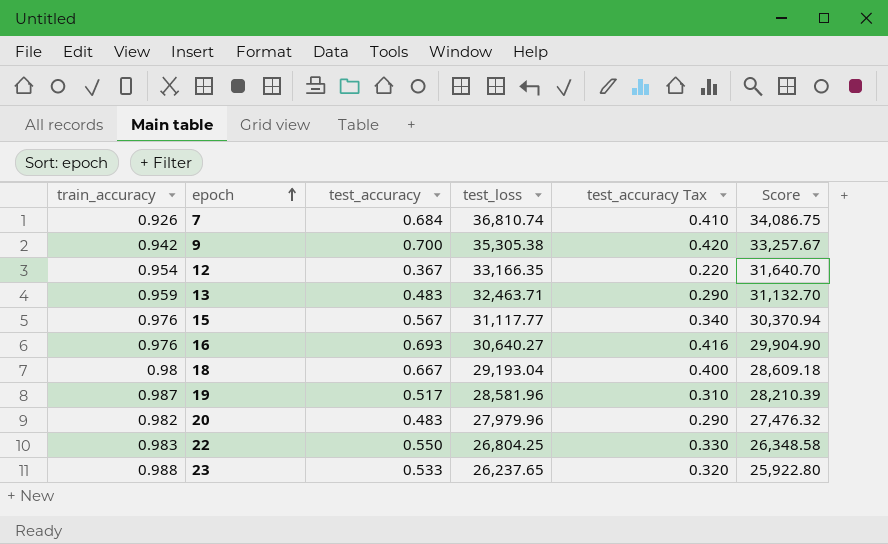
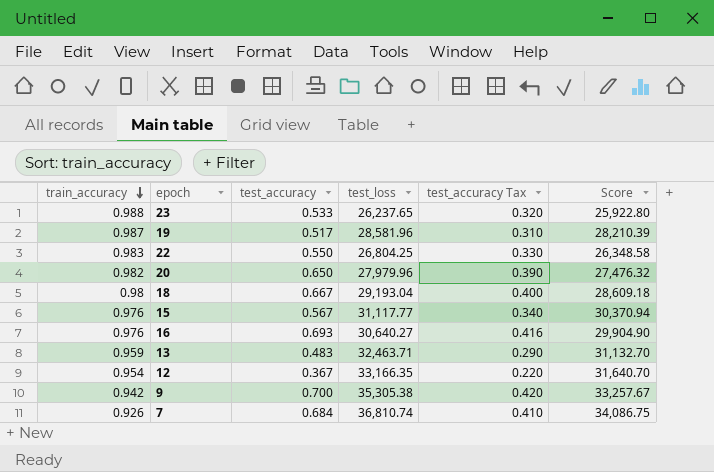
row order: epoch ascending -> train_accuracy descending
20 | test_accuracy: 0.483 -> 0.650
20 | test_accuracy Tax: 0.290 -> 0.390

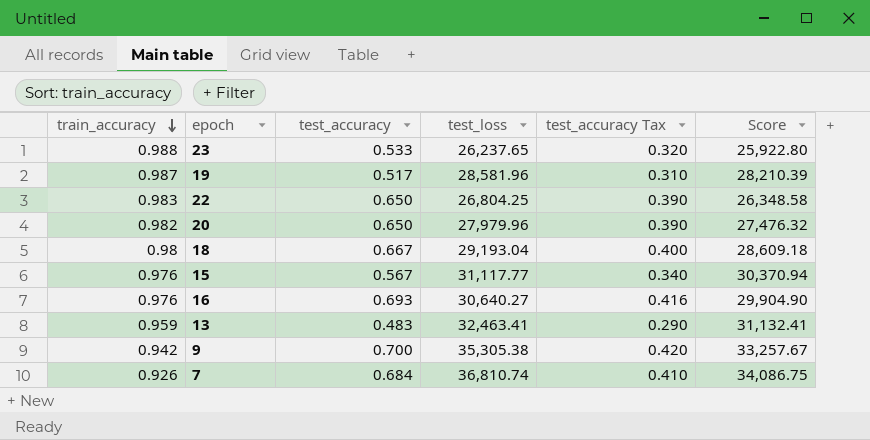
row 12: 0.954 | 0.367 | 33,166.35 | 0.220 | 31,640.70 -> none
22 | test_accuracy: 0.550 -> 0.650
22 | test_accuracy Tax: 0.330 -> 0.390
13 | test_loss: 32,463.71 -> 32,463.41
13 | Score: 31,132.70 -> 31,132.41

